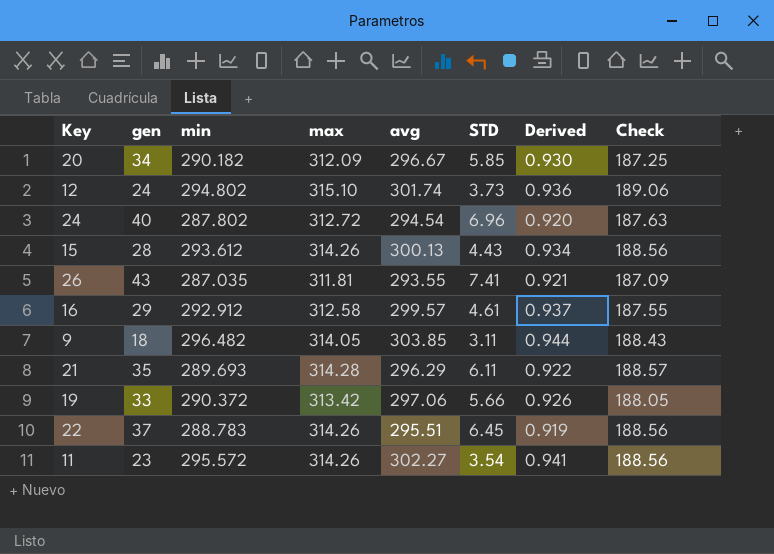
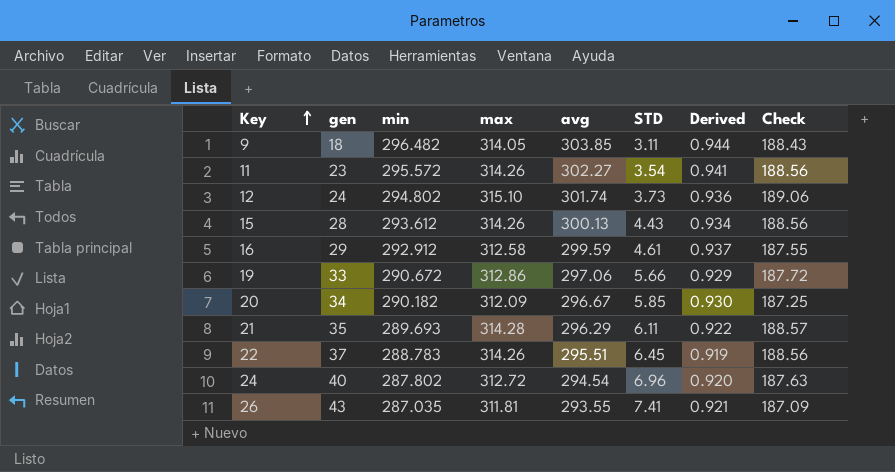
row order: none -> Key ascending
16 | avg: 299.57 -> 299.59
19 | min: 290.372 -> 290.672
19 | max: 313.42 -> 312.86
19 | Derived: 0.926 -> 0.929
19 | Check: 188.05 -> 187.72

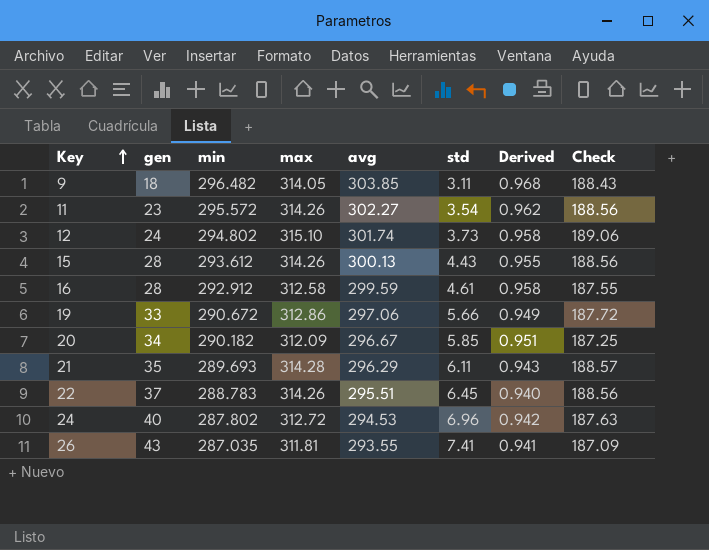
column name: STD -> std
column Derived | formula: [min] / [max] -> [avg] / [max]
16 | gen: 29 -> 28
24 | avg: 294.54 -> 294.53

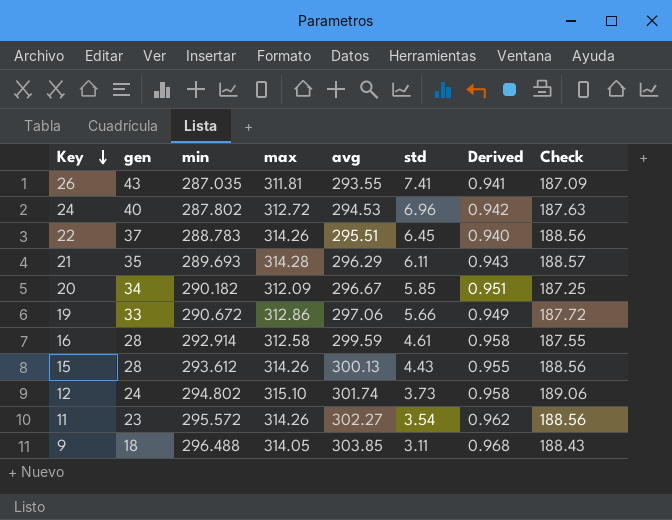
row order: Key ascending -> Key descending
16 | min: 292.912 -> 292.914
9 | min: 296.482 -> 296.488

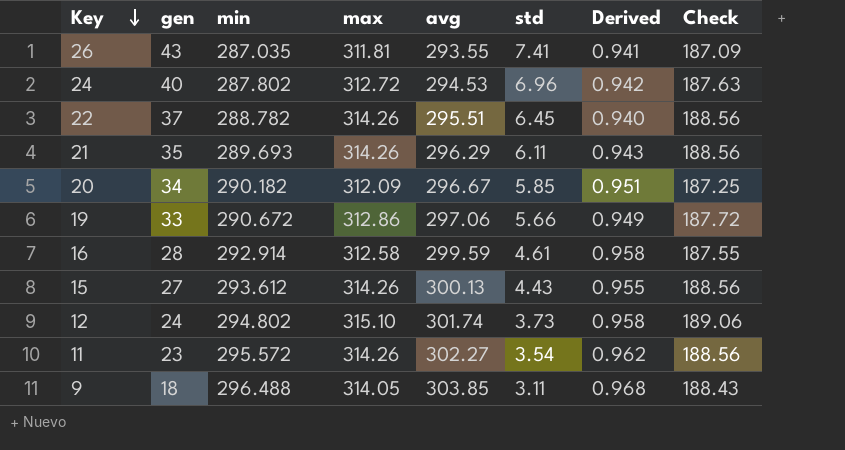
22 | min: 288.783 -> 288.782
21 | max: 314.28 -> 314.26
21 | Check: 188.57 -> 188.56
15 | gen: 28 -> 27

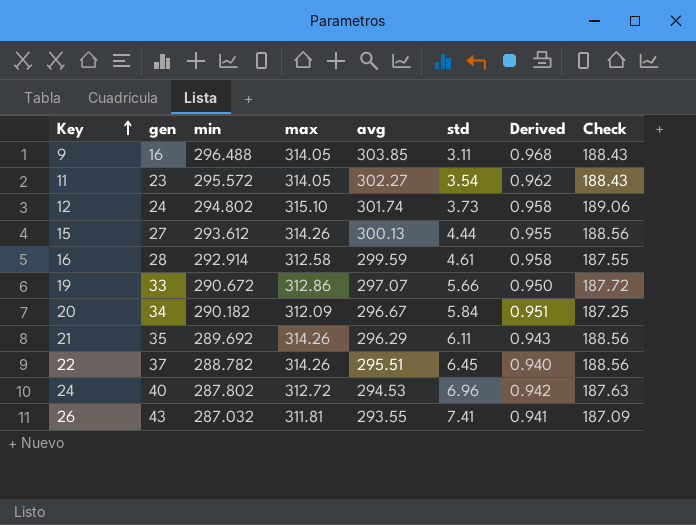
row order: Key descending -> Key ascending
9 | gen: 18 -> 16
11 | max: 314.26 -> 314.05
11 | Check: 188.56 -> 188.43
15 | std: 4.43 -> 4.44
19 | avg: 297.06 -> 297.07
19 | Derived: 0.949 -> 0.950
20 | std: 5.85 -> 5.84
21 | min: 289.693 -> 289.692
26 | min: 287.035 -> 287.032

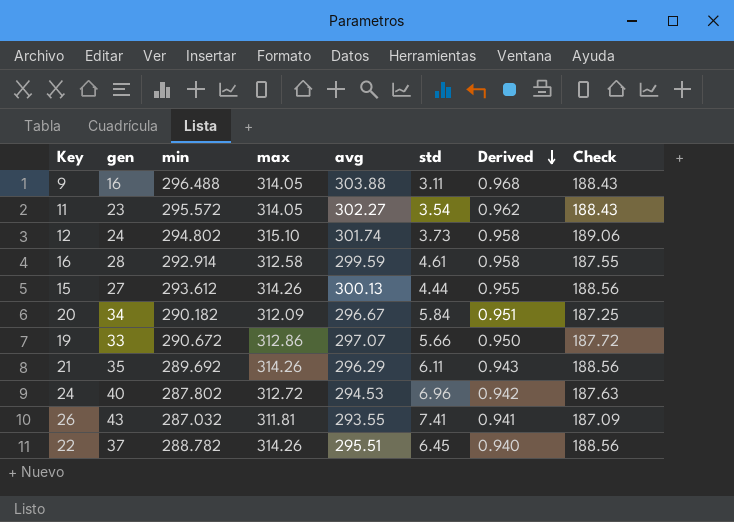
row order: Key ascending -> Derived descending
9 | avg: 303.85 -> 303.88

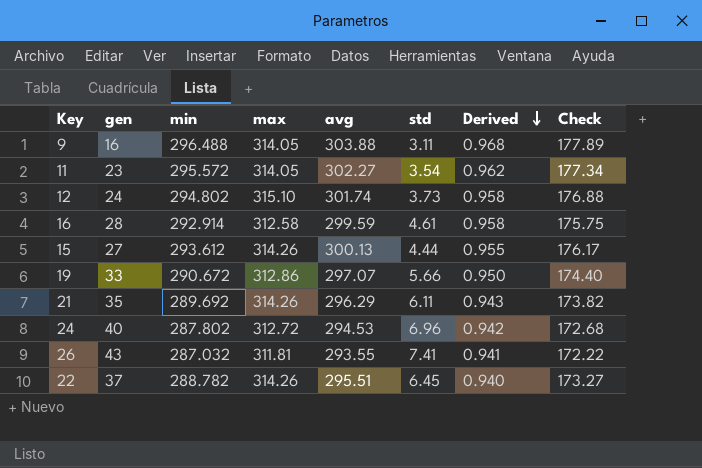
column Check | formula: [max] * 0.6 -> [min] * 0.6
row 20: 34 | 290.182 | 312.09 | 296.67 | 5.84 | 0.951 | 187.25 -> none

